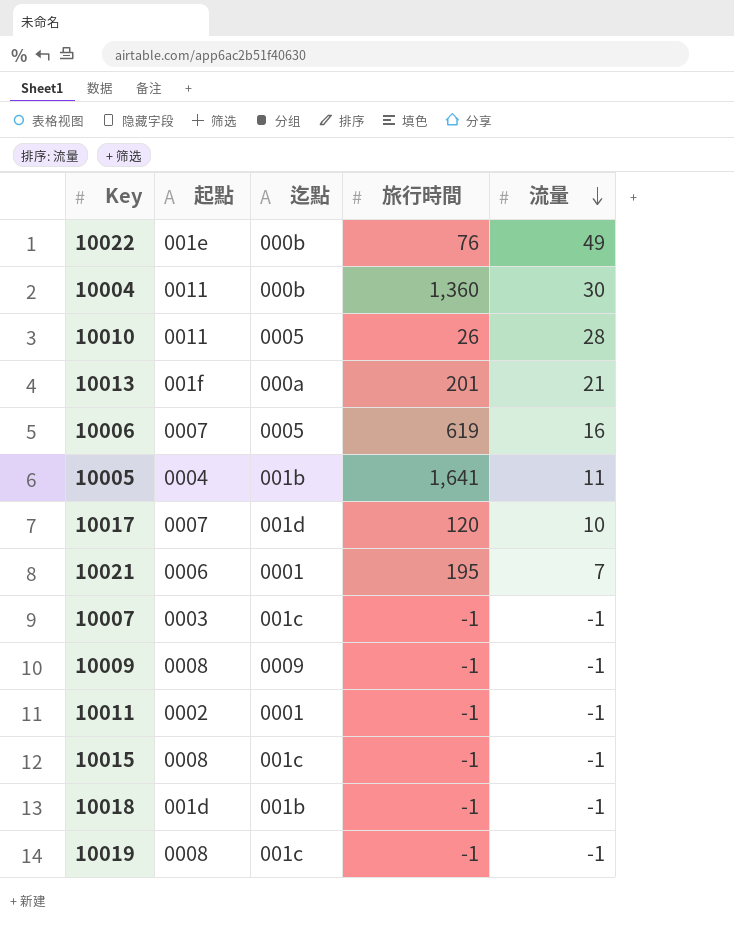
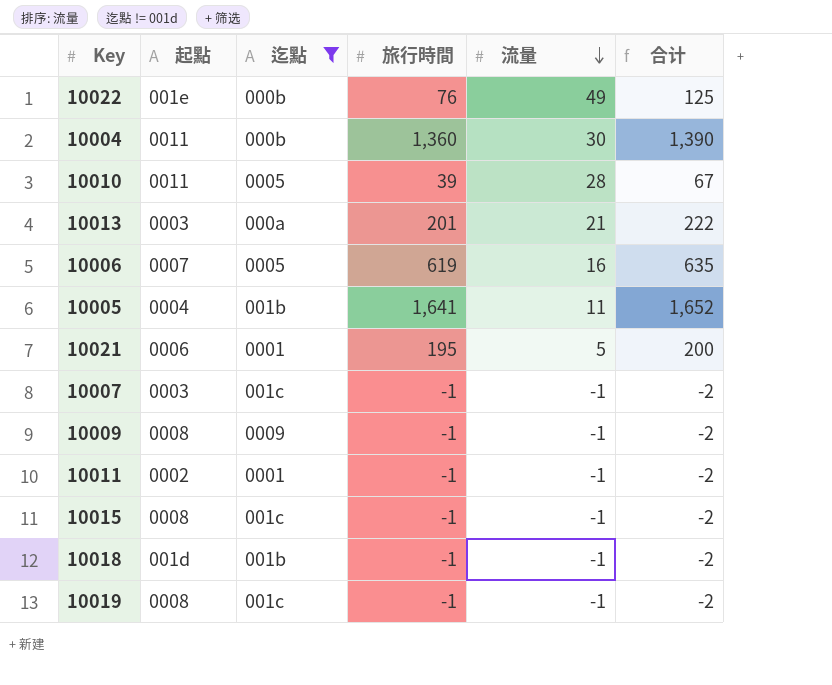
filter: none -> 迄點 != 001d
column 合计 | formula: none -> [旅行時間] + [流量]
10010 | 旅行時間: 26 -> 39
10013 | 起點: 001f -> 0003
10021 | 流量: 7 -> 5

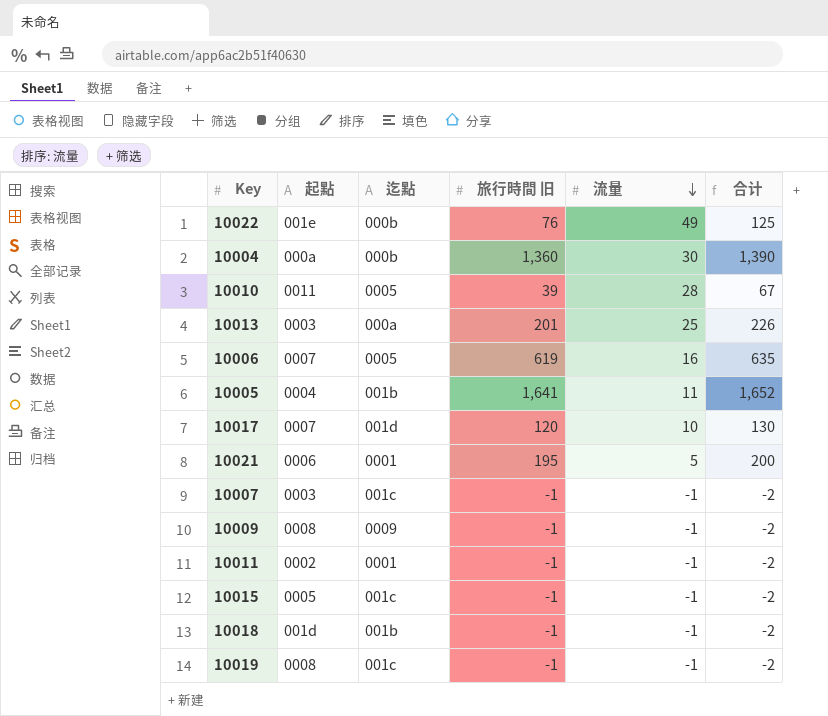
filter: 迄點 != 001d -> none
column name: 旅行時間 -> 旅行時間 旧
10004 | 起點: 0011 -> 000a
10013 | 流量: 21 -> 25
10013 | 合计: 222 -> 226
10015 | 起點: 0008 -> 0005

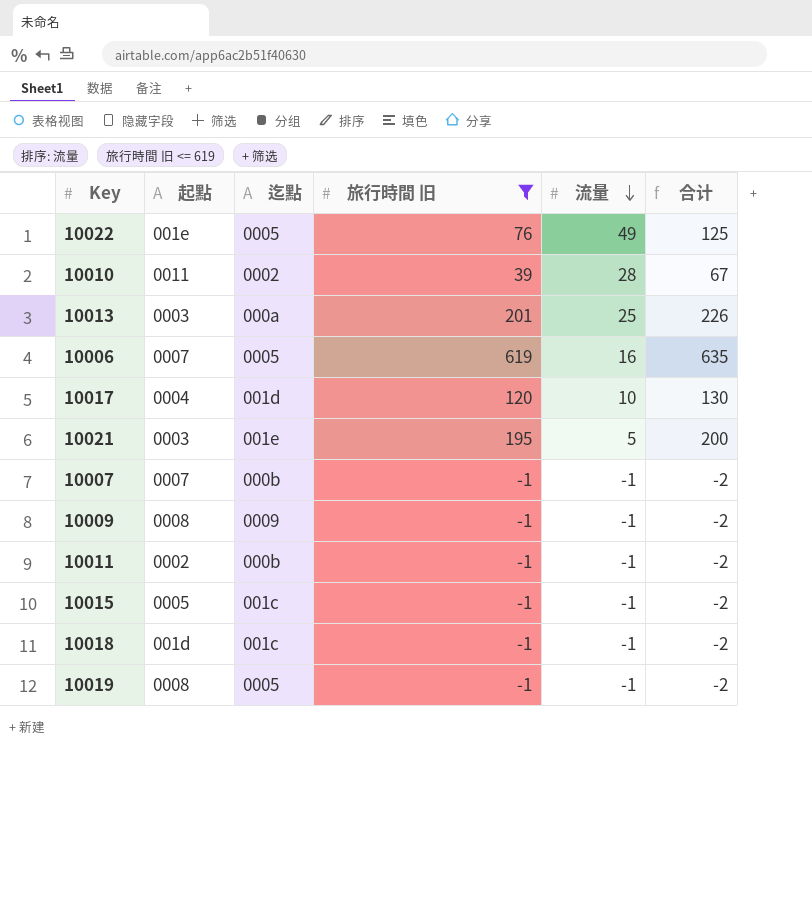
filter: none -> 旅行時間 旧 <= 619
10022 | 迄點: 000b -> 0005
10010 | 迄點: 0005 -> 0002
10017 | 起點: 0007 -> 0004
10021 | 起點: 0006 -> 0003
10021 | 迄點: 0001 -> 001e
10007 | 起點: 0003 -> 0007
10007 | 迄點: 001c -> 000b
10011 | 迄點: 0001 -> 000b
10018 | 迄點: 001b -> 001c
10019 | 迄點: 001c -> 0005

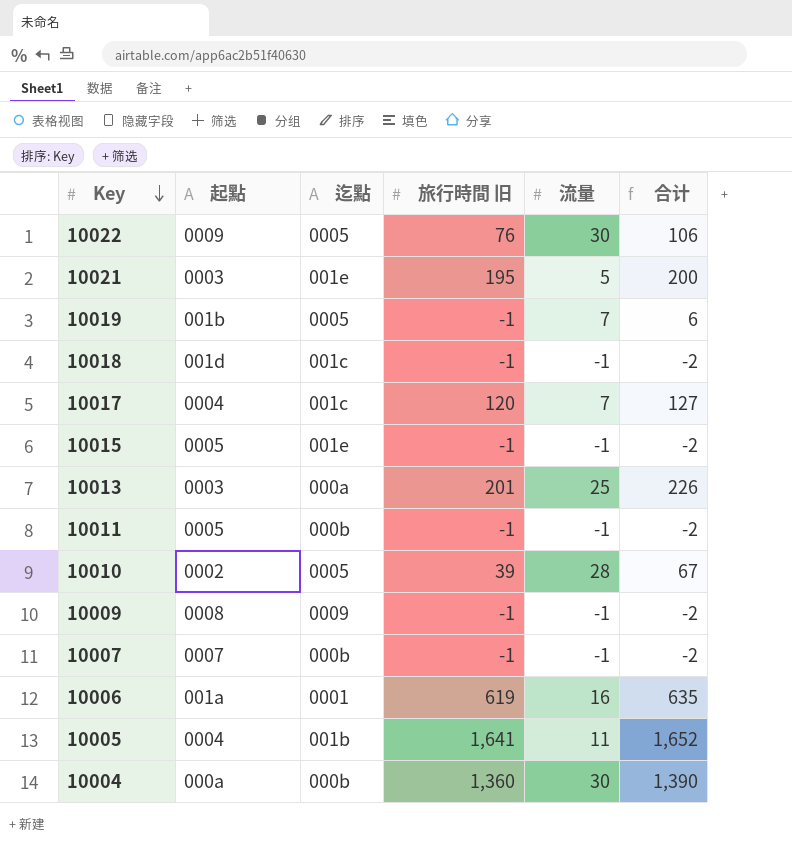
filter: 旅行時間 旧 <= 619 -> none
row order: 流量 descending -> Key descending
10022 | 起點: 001e -> 0009
10022 | 流量: 49 -> 30
10022 | 合计: 125 -> 106
10019 | 起點: 0008 -> 001b
10019 | 流量: -1 -> 7
10019 | 合计: -2 -> 6
10017 | 迄點: 001d -> 001c
10017 | 流量: 10 -> 7
10017 | 合计: 130 -> 127
10015 | 迄點: 001c -> 001e
10011 | 起點: 0002 -> 0005
10010 | 起點: 0011 -> 0002
10010 | 迄點: 0002 -> 0005
10006 | 起點: 0007 -> 001a
10006 | 迄點: 0005 -> 0001

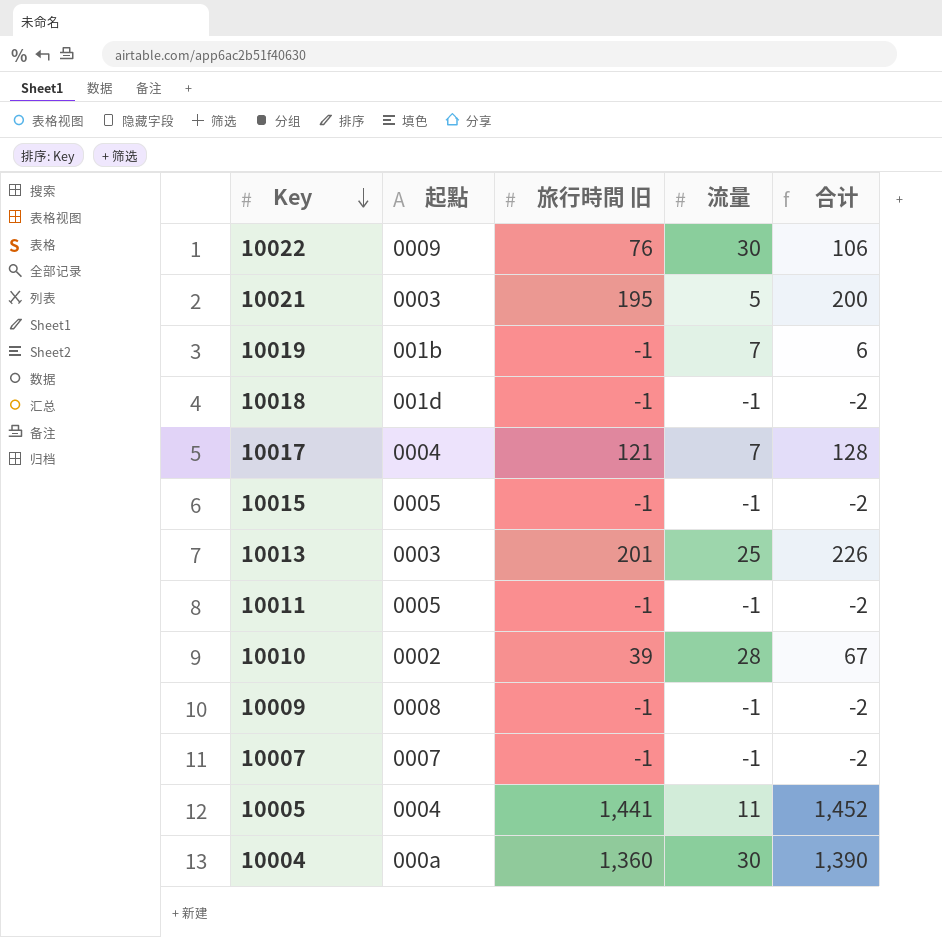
column 迄點 | position: 3 -> none
row 10006: 001a | 0001 | 619 | 16 | 635 -> none
10017 | 旅行時間 旧: 120 -> 121
10017 | 合计: 127 -> 128
10005 | 旅行時間 旧: 1,641 -> 1,441
10005 | 合计: 1,652 -> 1,452

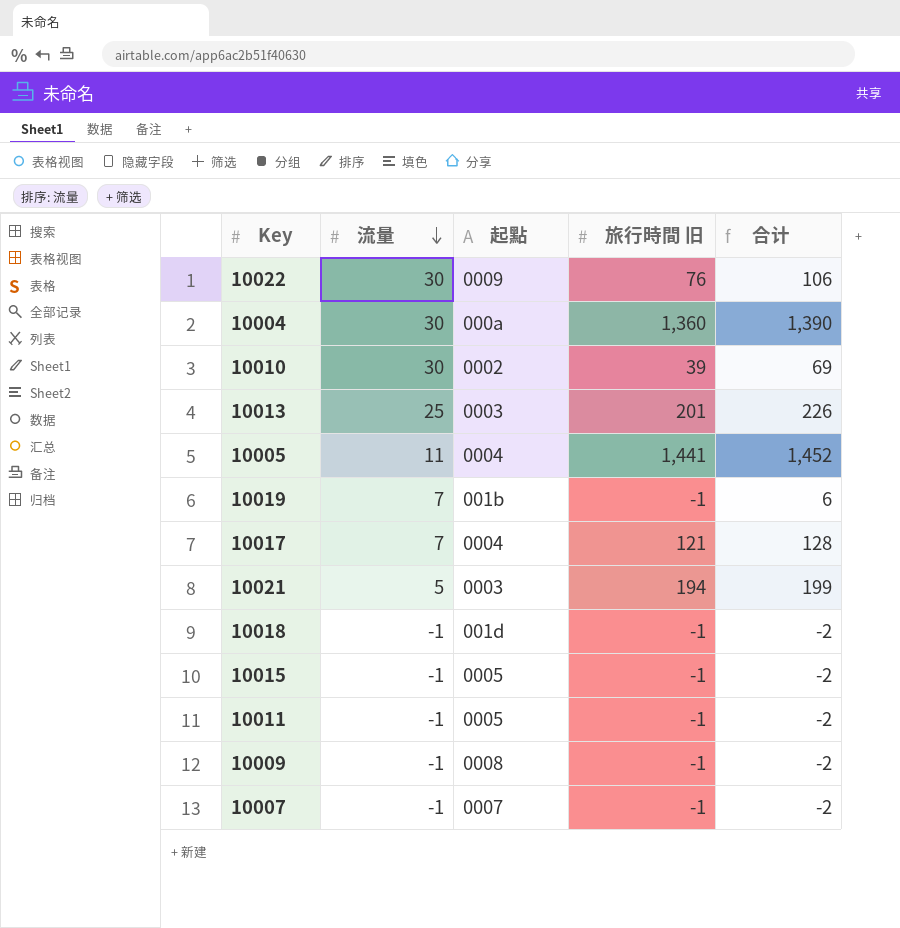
row order: Key descending -> 流量 descending
column 流量 | position: 4 -> 2
10010 | 流量: 28 -> 30
10010 | 合计: 67 -> 69
10021 | 旅行時間 旧: 195 -> 194
10021 | 合计: 200 -> 199

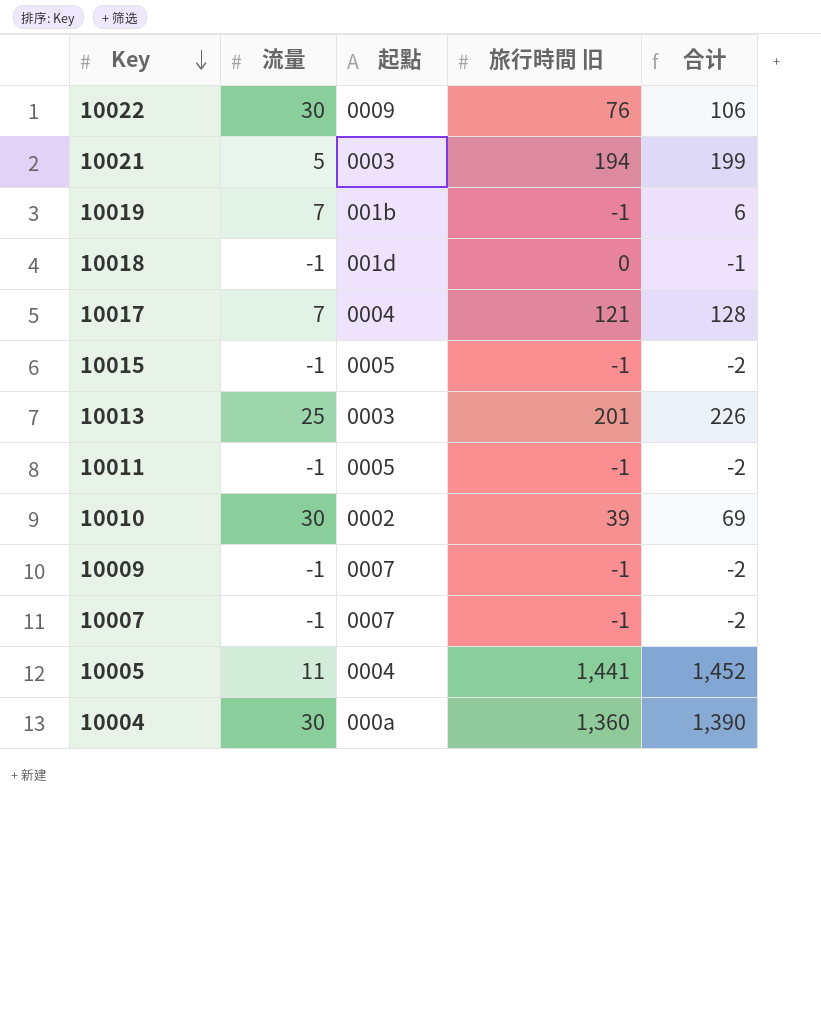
row order: 流量 descending -> Key descending
10018 | 旅行時間 旧: -1 -> 0
10018 | 合计: -2 -> -1
10009 | 起點: 0008 -> 0007

